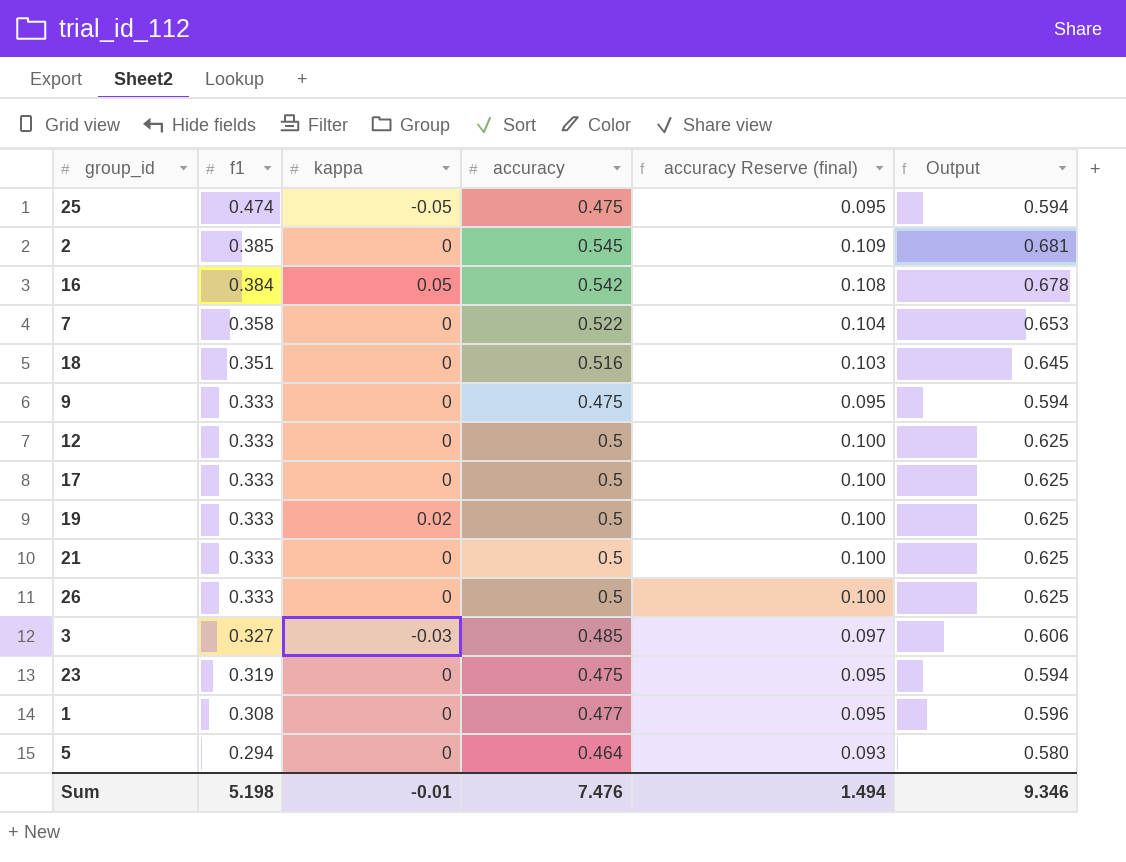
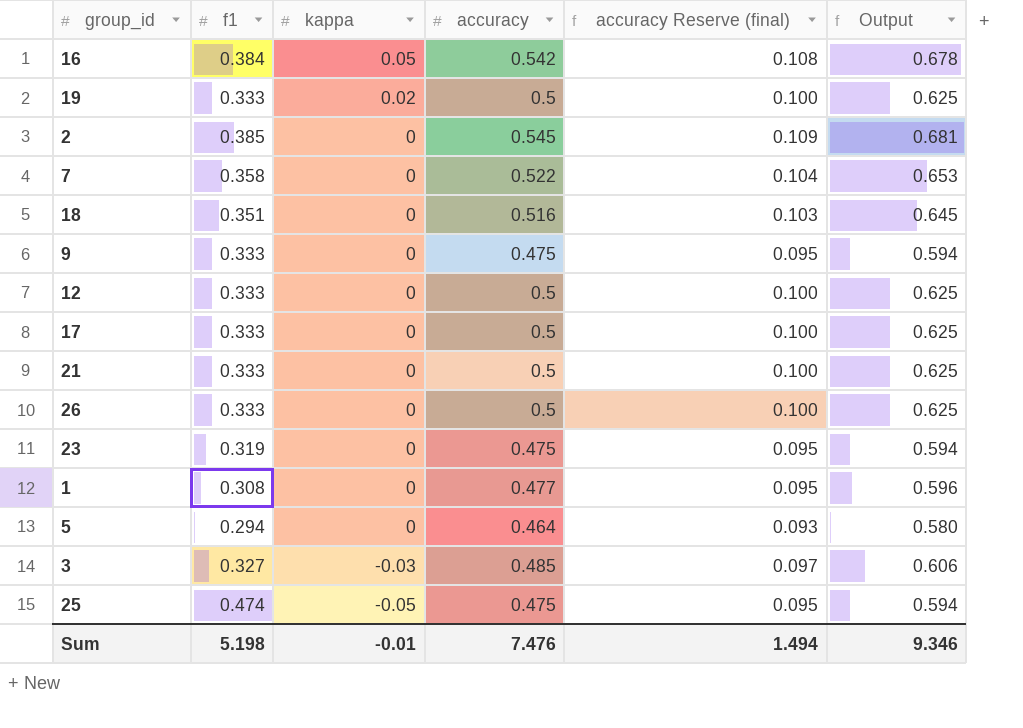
row order: f1 descending -> kappa descending

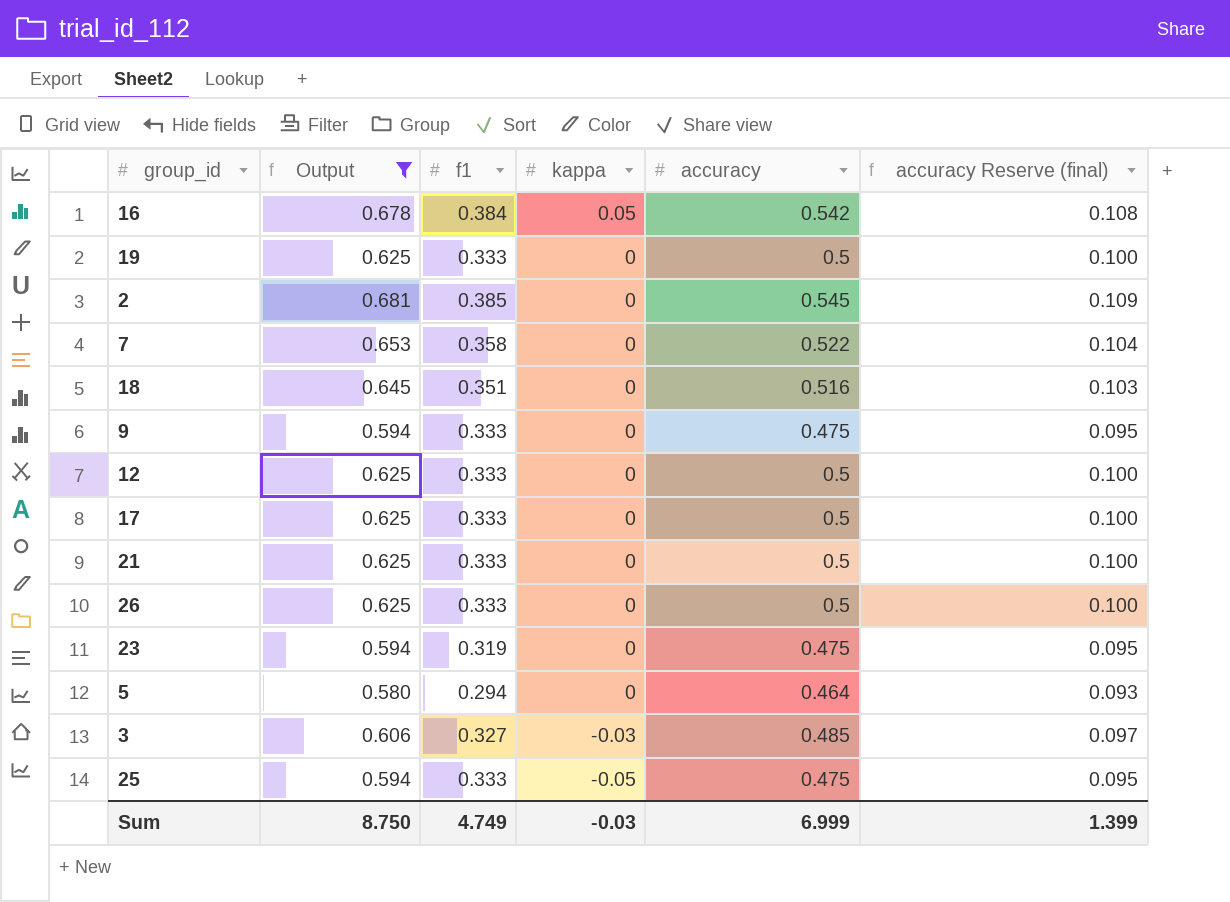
filter: none -> Output != 0.596
column Output | position: 6 -> 2
19 | kappa: 0.02 -> 0
25 | f1: 0.474 -> 0.333
Sum | Output: 9.346 -> 8.750
Sum | f1: 5.198 -> 4.749
Sum | kappa: -0.01 -> -0.03
Sum | accuracy: 7.476 -> 6.999
Sum | accuracy Reserve (final): 1.494 -> 1.399

